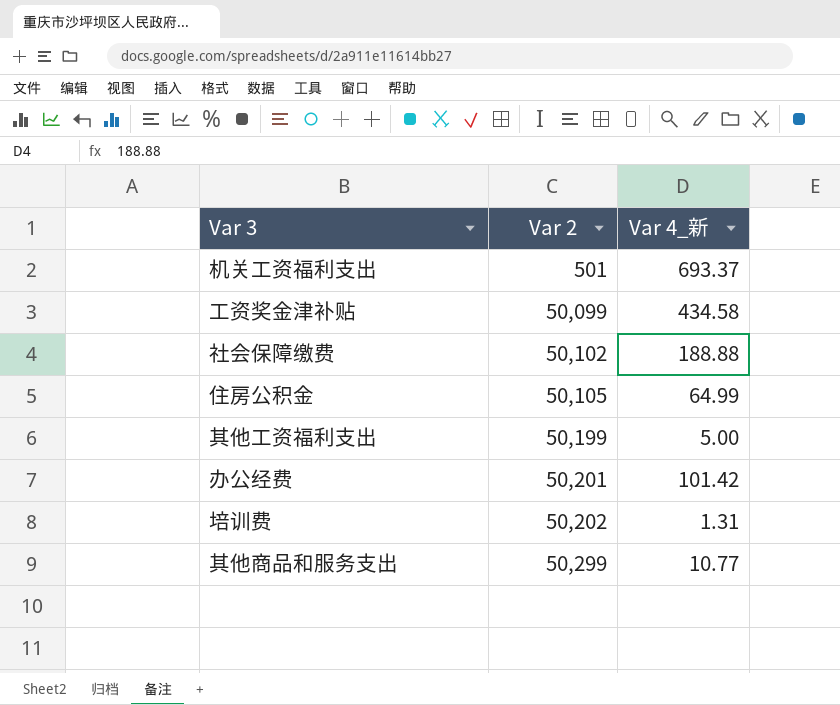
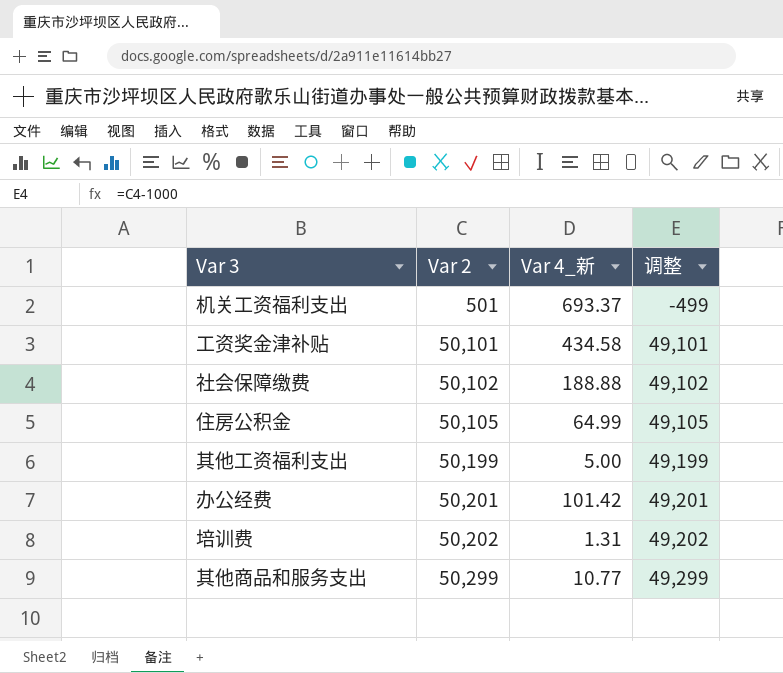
column 调整 | formula: none -> [Var 2] - 1000
工资奖金津补贴 | Var 2: 50,099 -> 50,101

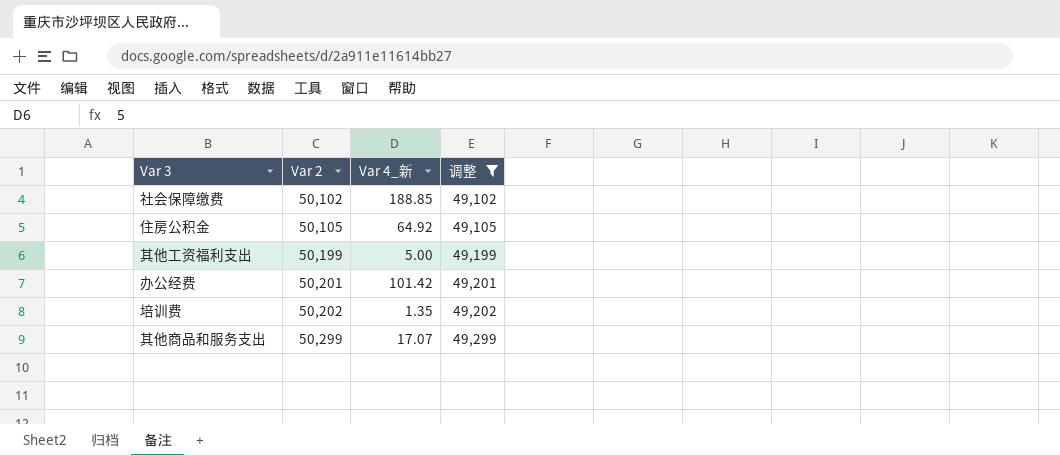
filter: none -> 调整 >= 49,102
社会保障缴费 | Var 4_新: 188.88 -> 188.85
住房公积金 | Var 4_新: 64.99 -> 64.92
培训费 | Var 4_新: 1.31 -> 1.35
其他商品和服务支出 | Var 4_新: 10.77 -> 17.07

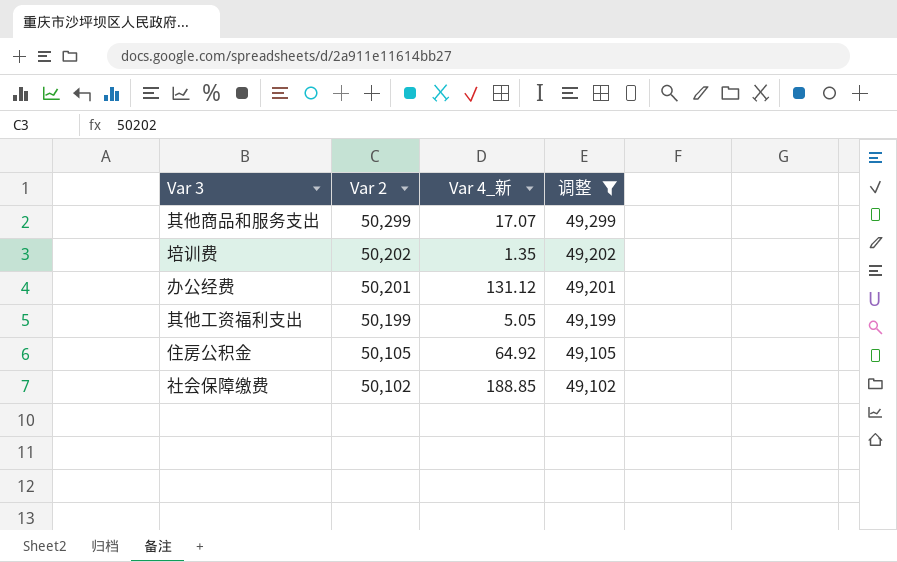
row order: Var 2 ascending -> Var 2 descending
办公经费 | Var 4_新: 101.42 -> 131.12
其他工资福利支出 | Var 4_新: 5.00 -> 5.05

